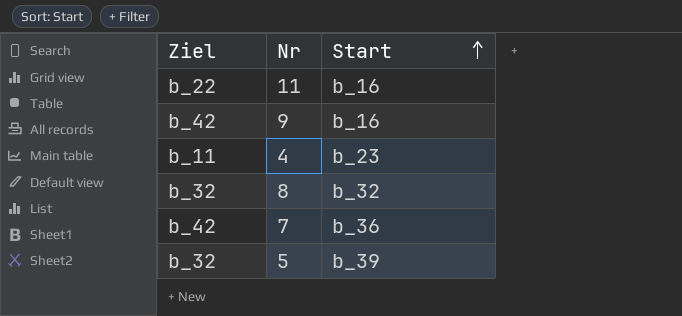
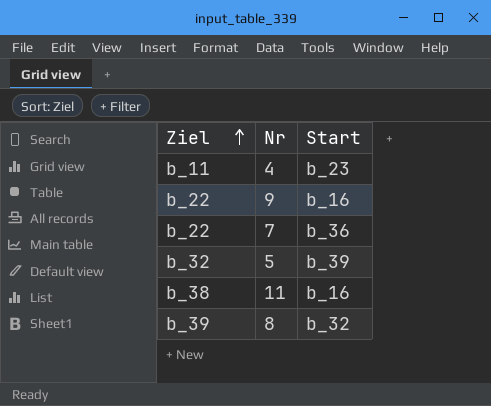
row order: Start ascending -> Ziel ascending
9 | Ziel: b_42 -> b_22
7 | Ziel: b_42 -> b_22
11 | Ziel: b_22 -> b_38
8 | Ziel: b_32 -> b_39

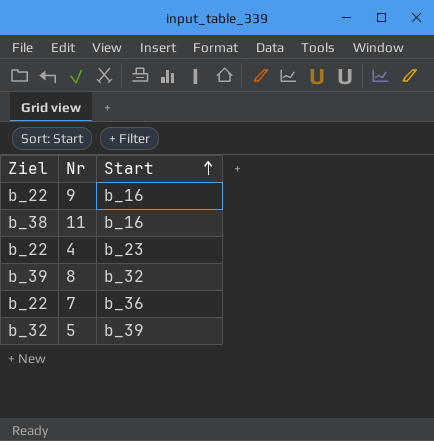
row order: Ziel ascending -> Start ascending
4 | Ziel: b_11 -> b_22

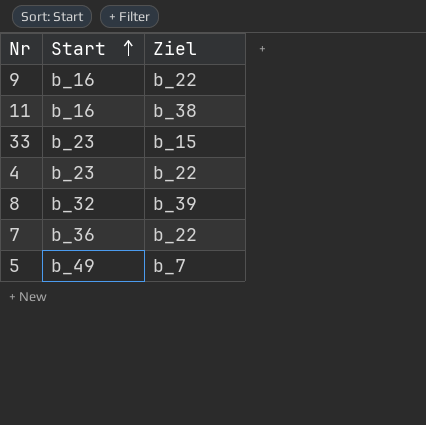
column Ziel | position: 1 -> 3
row 33: none -> b_23 | b_15
5 | Start: b_39 -> b_49
5 | Ziel: b_32 -> b_7

